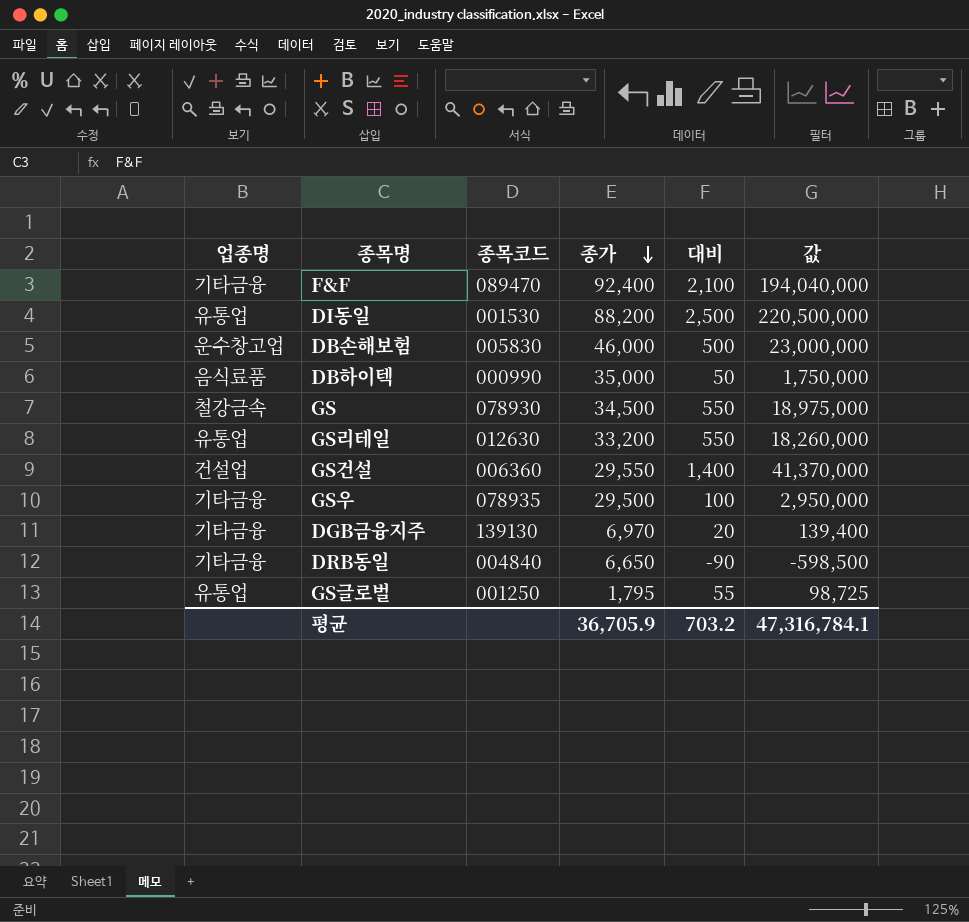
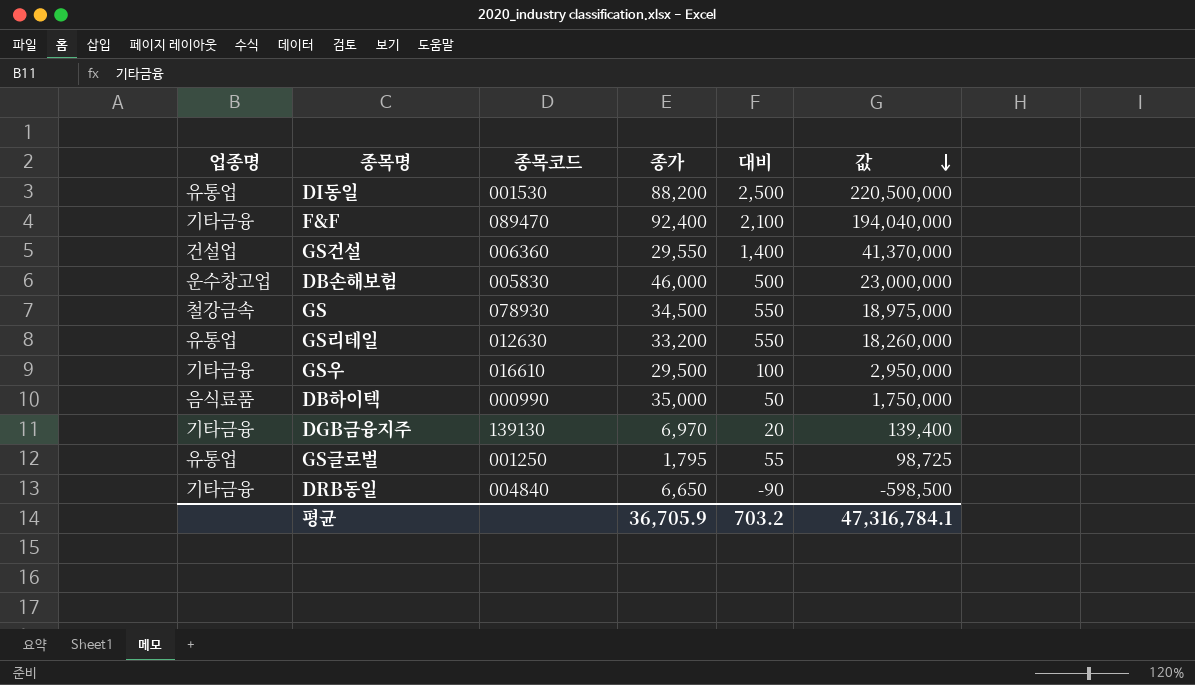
row order: 종가 descending -> 값 descending
GS우 | 종목코드: 078935 -> 016610

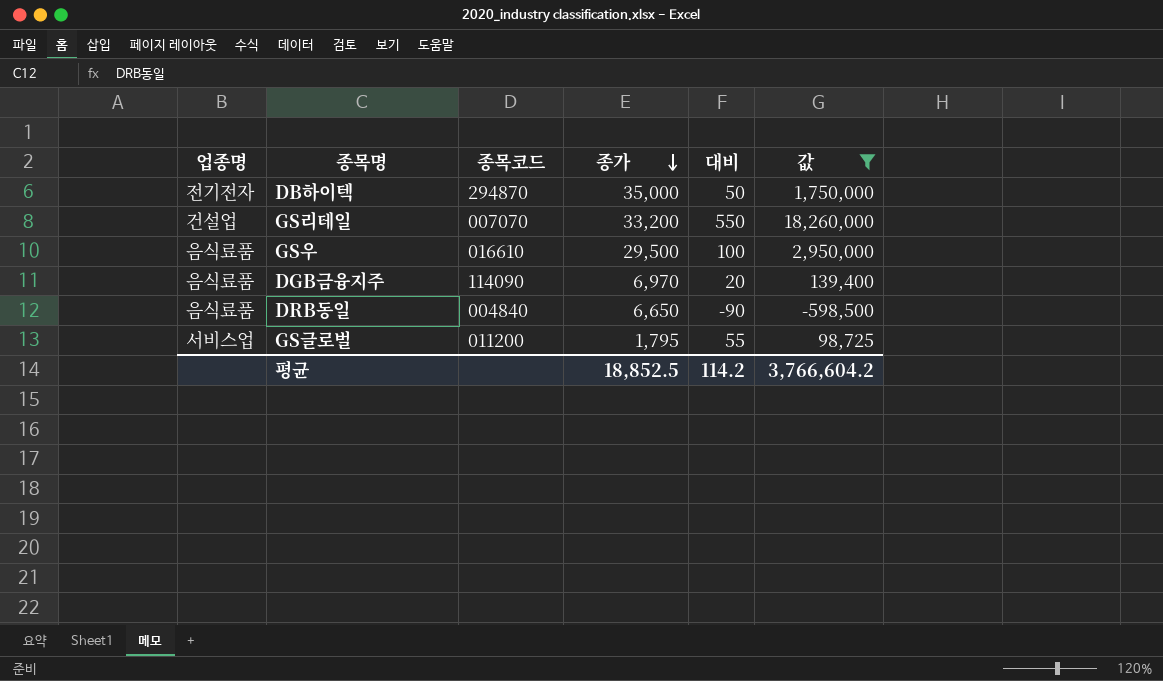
filter: none -> 값 <= 18,260,000
row order: 값 descending -> 종가 descending
DB하이텍 | 업종명: 음식료품 -> 전기전자
DB하이텍 | 종목코드: 000990 -> 294870
GS리테일 | 업종명: 유통업 -> 건설업
GS리테일 | 종목코드: 012630 -> 007070
GS우 | 업종명: 기타금융 -> 음식료품
DGB금융지주 | 업종명: 기타금융 -> 음식료품
DGB금융지주 | 종목코드: 139130 -> 114090
DRB동일 | 업종명: 기타금융 -> 음식료품
GS글로벌 | 업종명: 유통업 -> 서비스업
GS글로벌 | 종목코드: 001250 -> 011200
평균 | 종가: 36,705.9 -> 18,852.5
평균 | 대비: 703.2 -> 114.2
평균 | 값: 47,316,784.1 -> 3,766,604.2

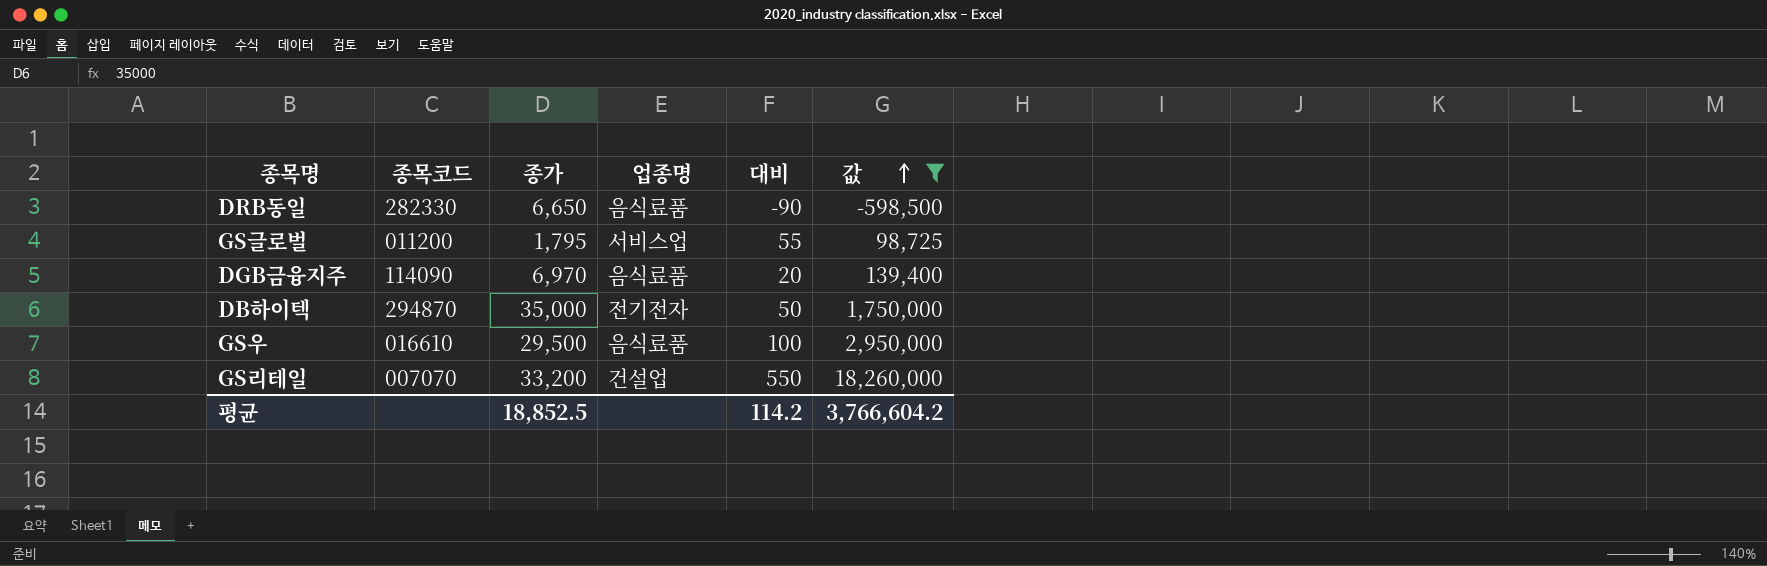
row order: 종가 descending -> 값 ascending
column 업종명 | position: 1 -> 4
DRB동일 | 종목코드: 004840 -> 282330

